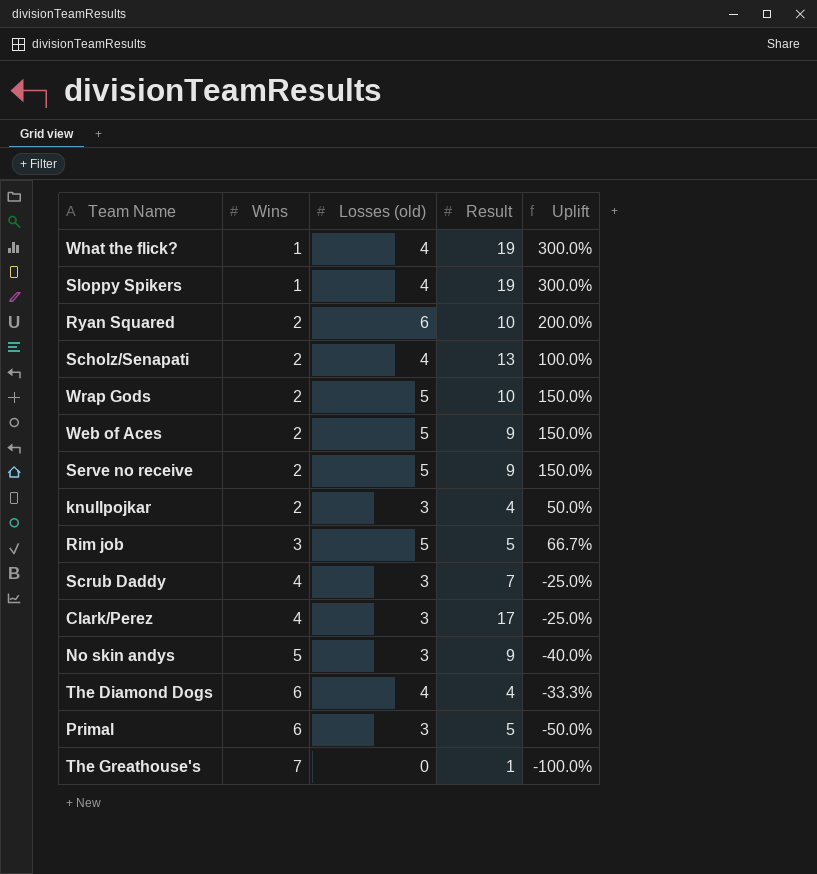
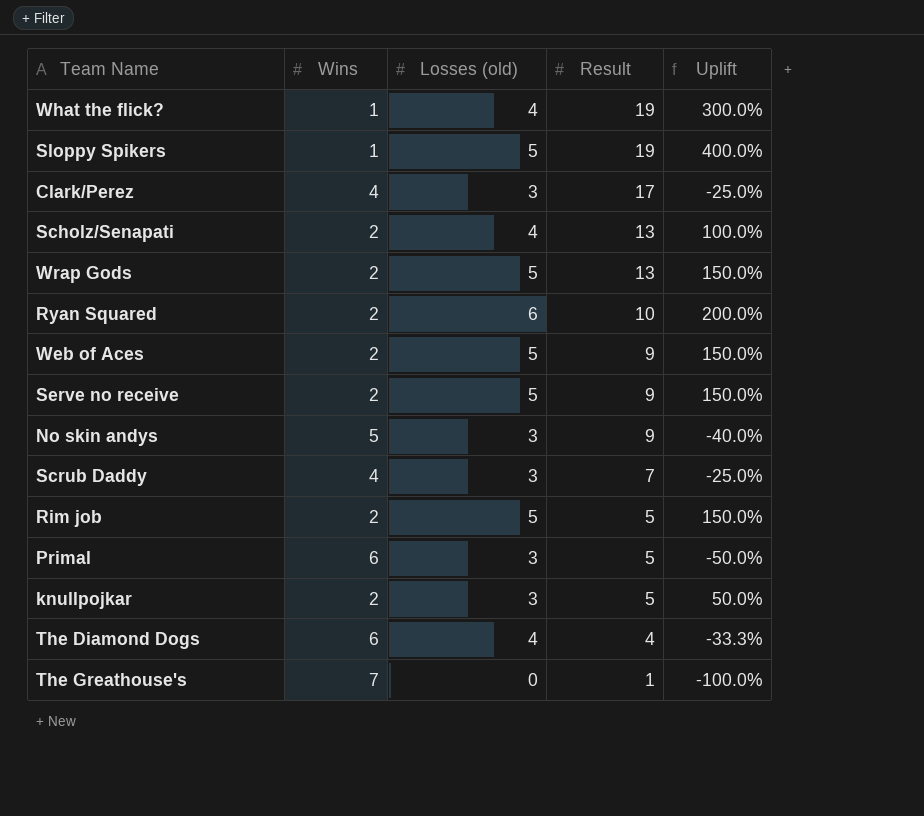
row order: Wins ascending -> Result descending
Sloppy Spikers | Losses (old): 4 -> 5
Sloppy Spikers | Uplift: 300.0% -> 400.0%
Wrap Gods | Result: 10 -> 13
Rim job | Wins: 3 -> 2
Rim job | Uplift: 66.7% -> 150.0%
knullpojkar | Result: 4 -> 5

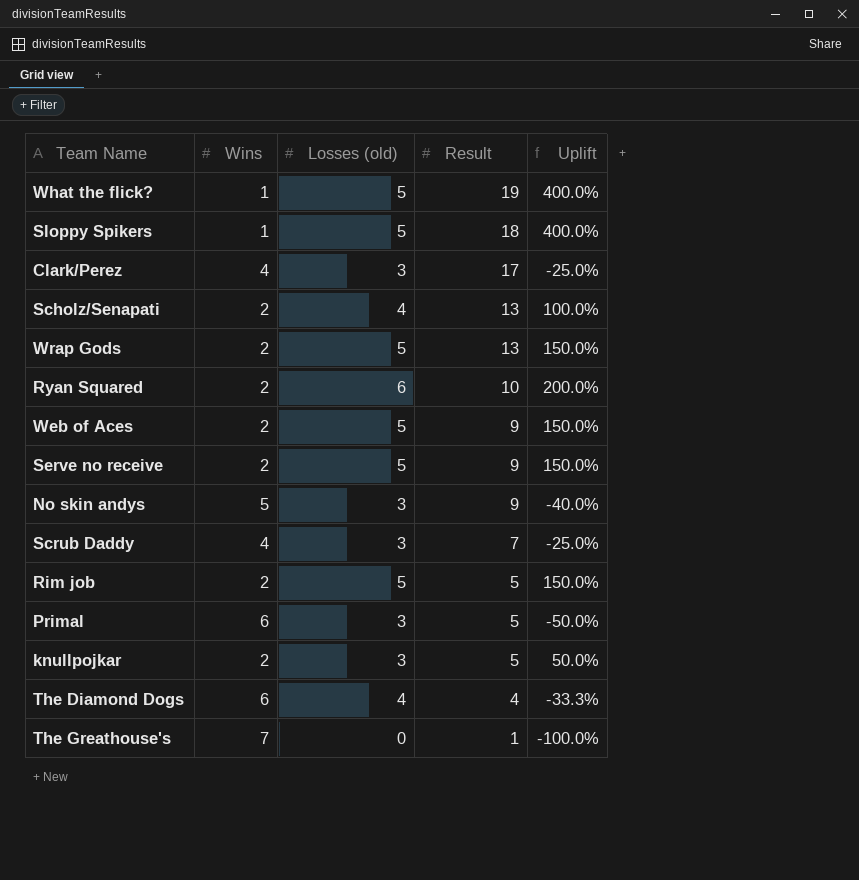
What the flick? | Losses (old): 4 -> 5
What the flick? | Uplift: 300.0% -> 400.0%
Sloppy Spikers | Result: 19 -> 18

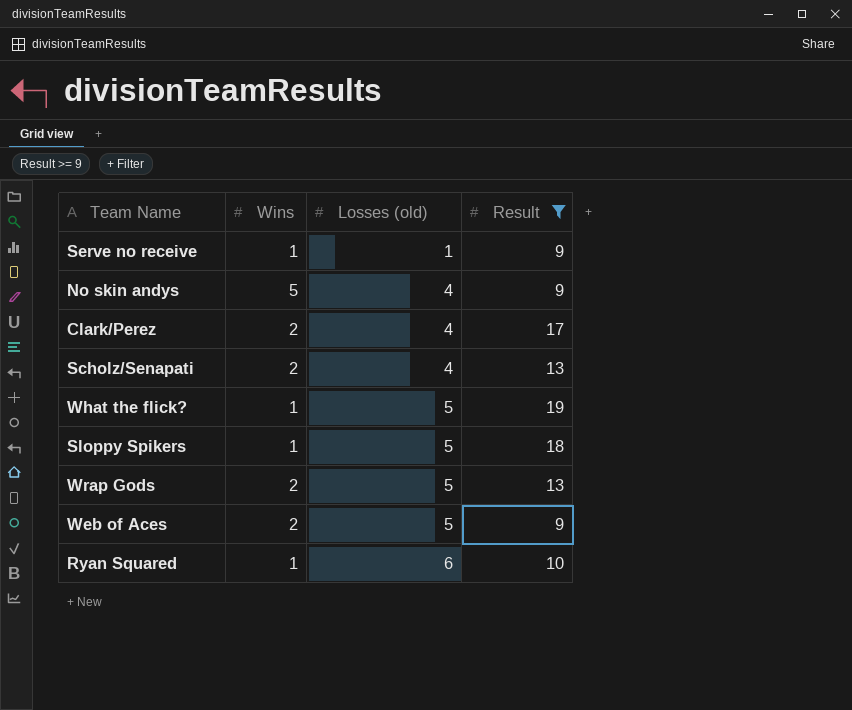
filter: none -> Result >= 9
row order: Result descending -> Losses (old) ascending
column Uplift | formula: ([Losses (old)] - [Wins]) / [Wins] -> none
Serve no receive | Wins: 2 -> 1
Serve no receive | Losses (old): 5 -> 1
No skin andys | Losses (old): 3 -> 4
Clark/Perez | Wins: 4 -> 2
Clark/Perez | Losses (old): 3 -> 4
Ryan Squared | Wins: 2 -> 1

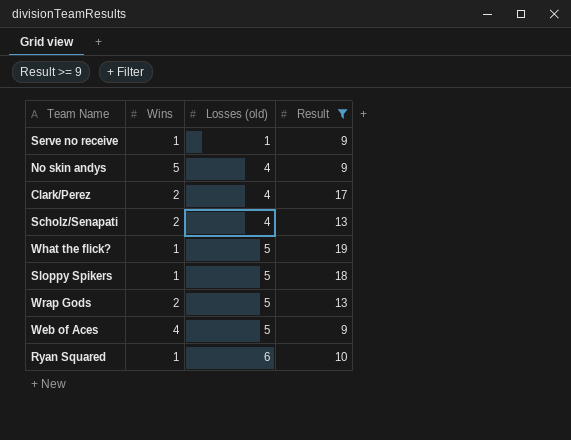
Web of Aces | Wins: 2 -> 4

